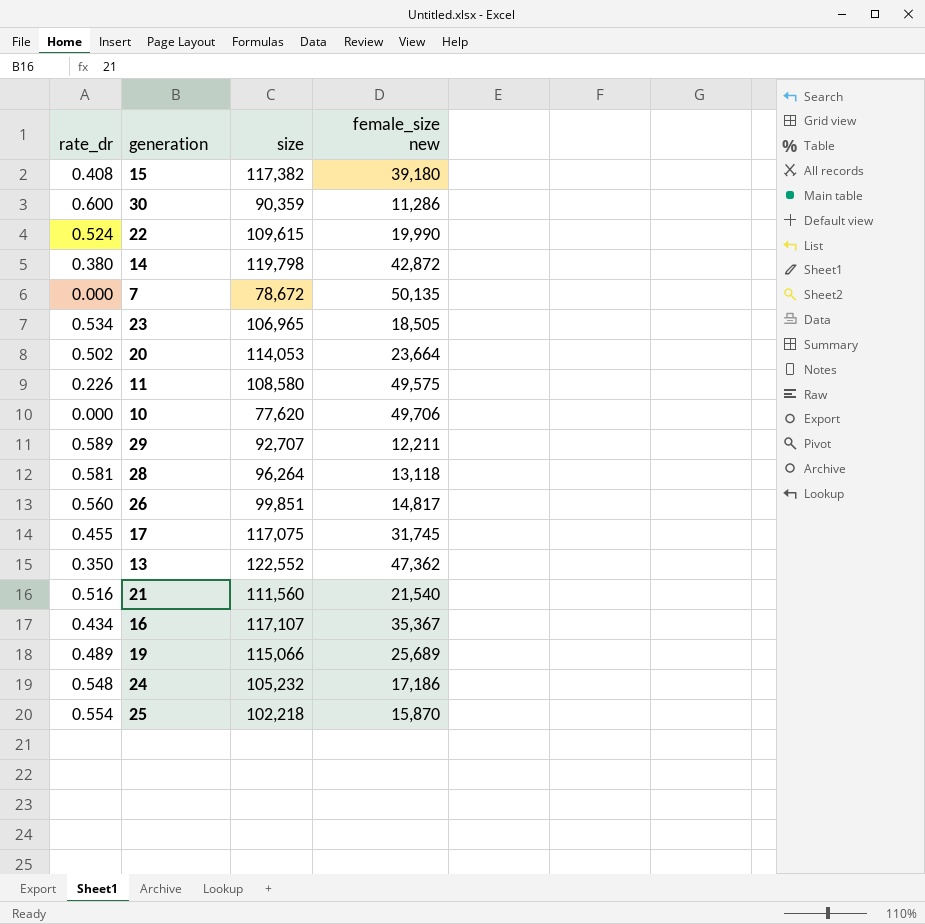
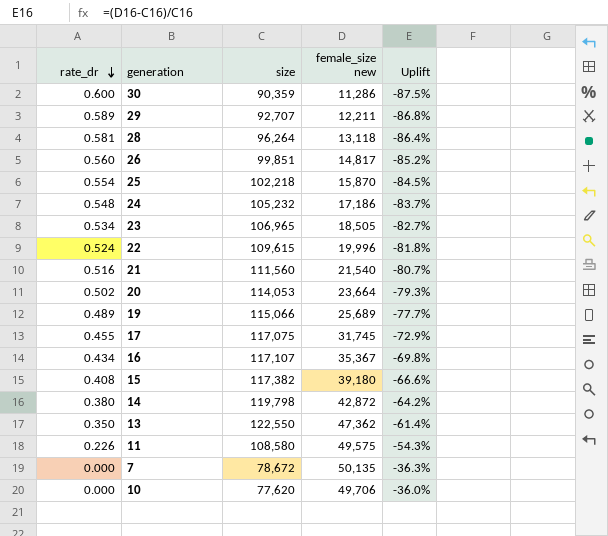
row order: none -> rate_dr descending
column Uplift | formula: none -> ([female_size new] - [size]) / [size]
22 | female_size new: 19,990 -> 19,996
13 | size: 122,552 -> 122,550

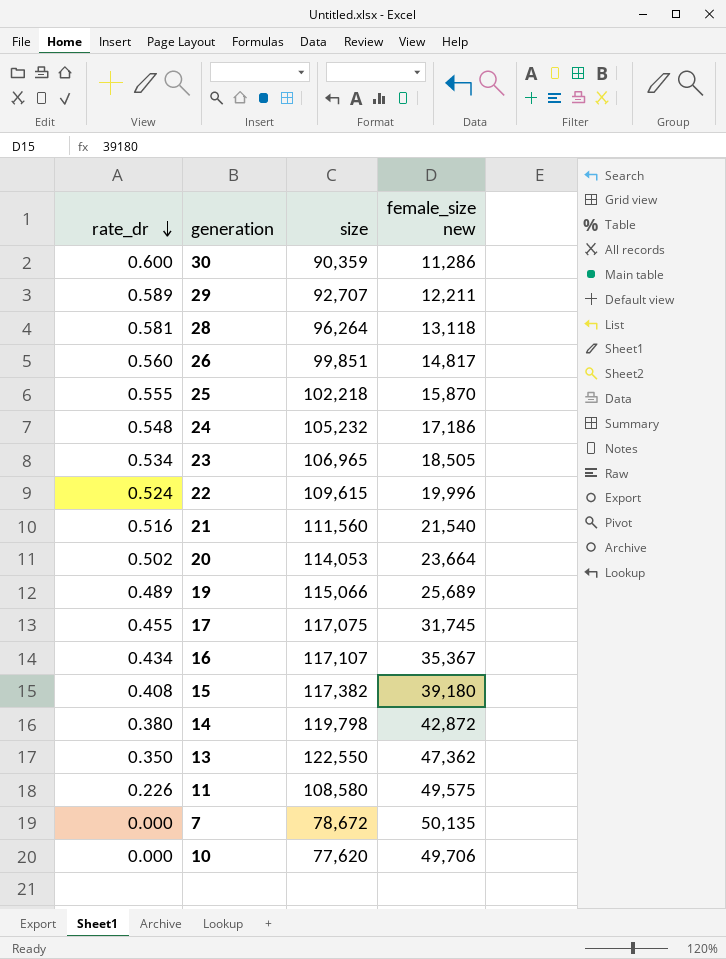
column Uplift | formula: ([female_size new] - [size]) / [size] -> none
25 | rate_dr: 0.554 -> 0.555

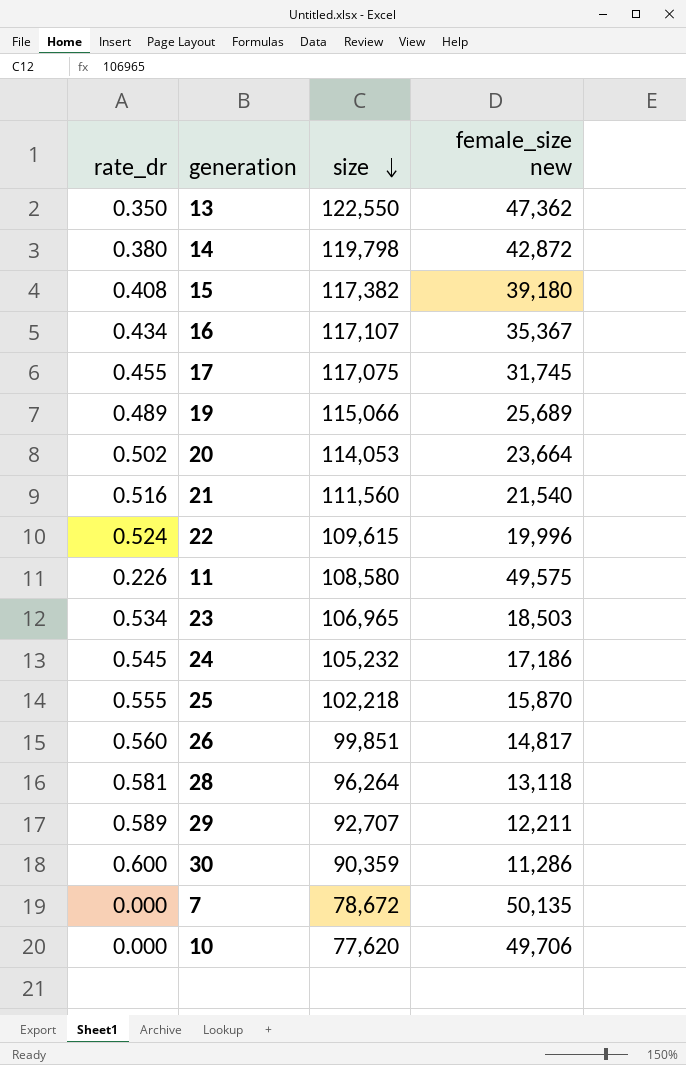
row order: rate_dr descending -> size descending
23 | female_size new: 18,505 -> 18,503
24 | rate_dr: 0.548 -> 0.545

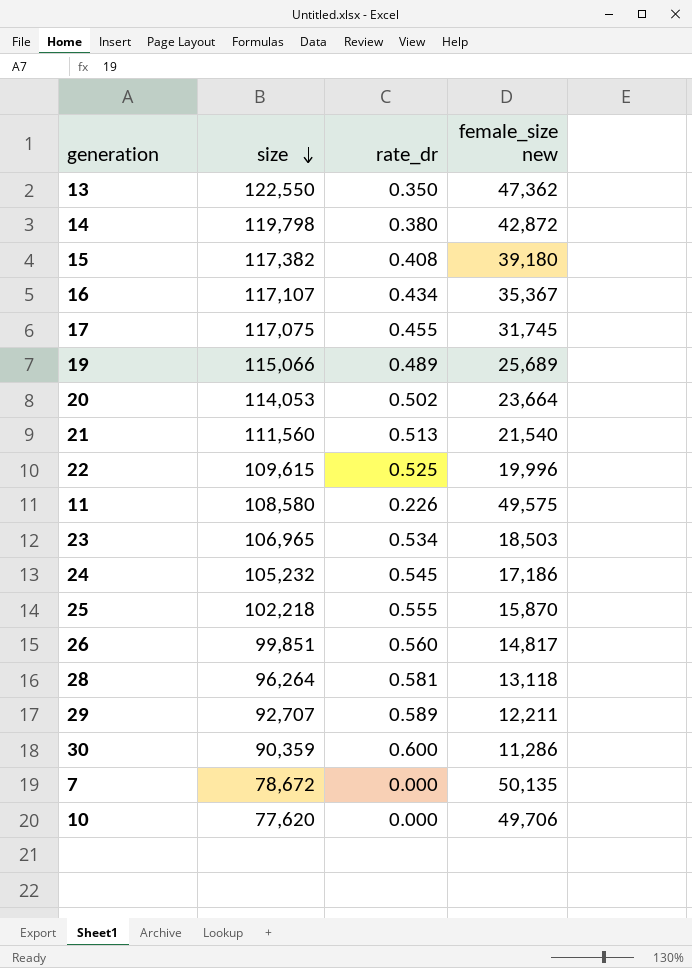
column rate_dr | position: 1 -> 3
21 | rate_dr: 0.516 -> 0.513
22 | rate_dr: 0.524 -> 0.525

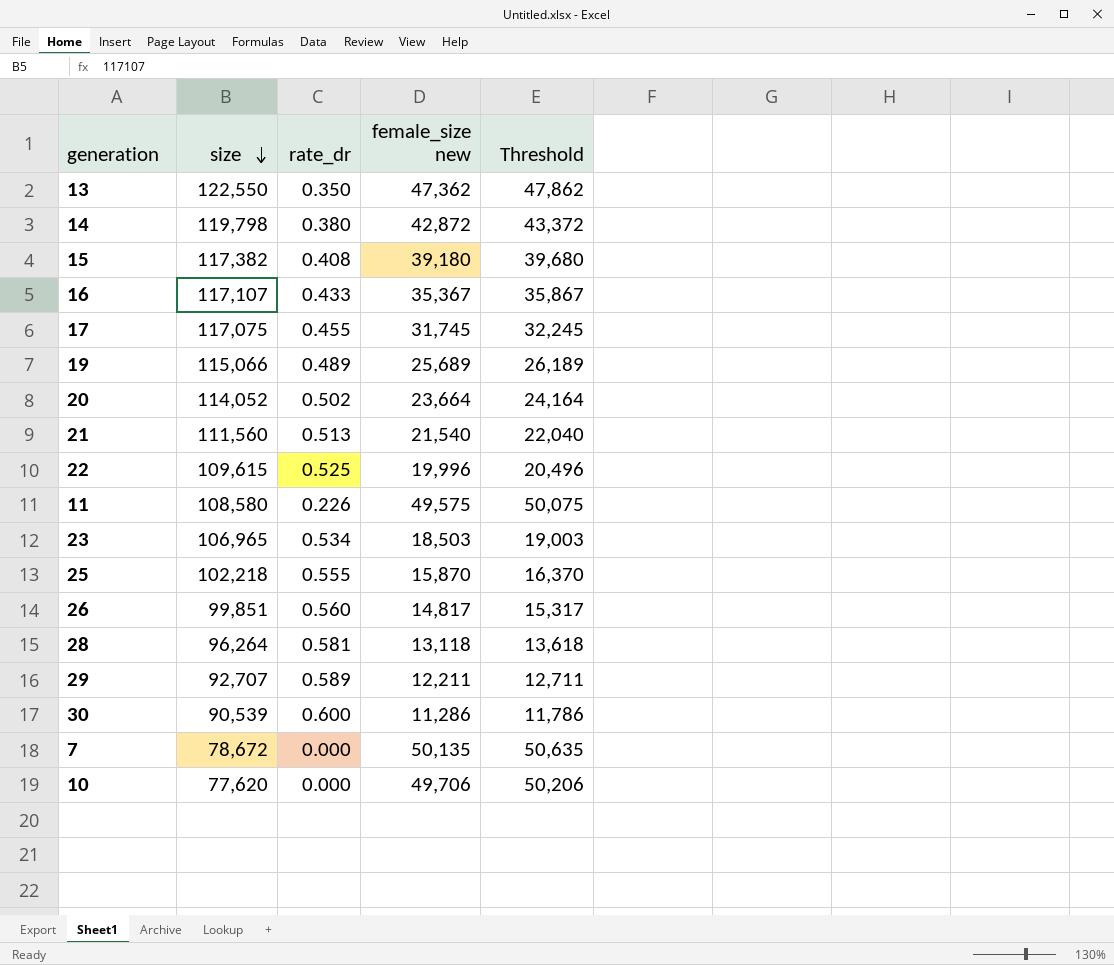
column Threshold | formula: none -> [female_size new] + 500
row 24: 105,232 | 0.545 | 17,186 -> none
16 | rate_dr: 0.434 -> 0.433
20 | size: 114,053 -> 114,052
30 | size: 90,359 -> 90,539

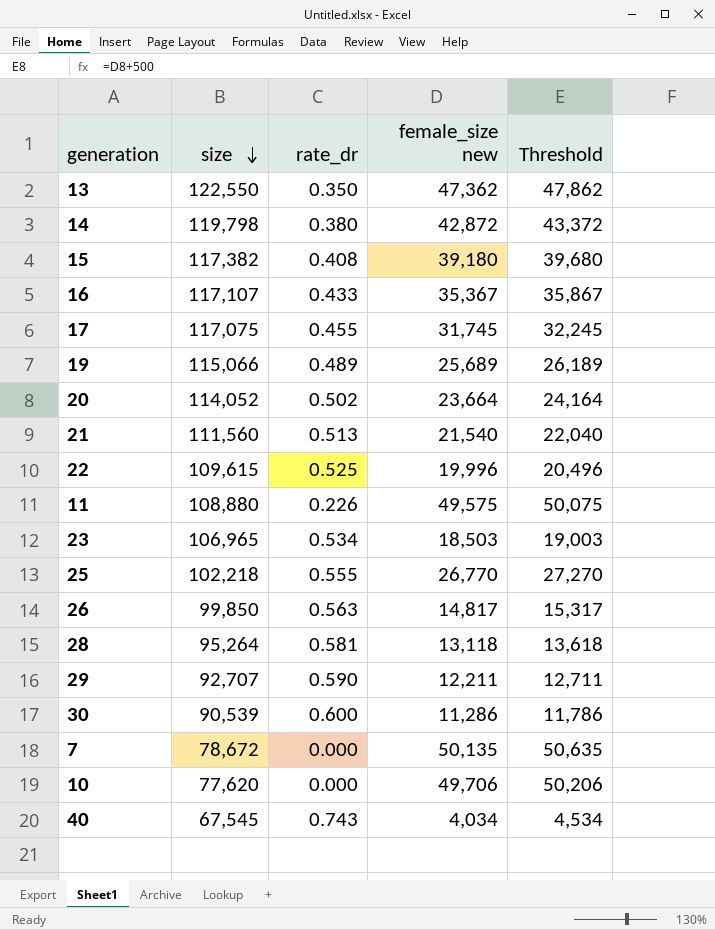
11 | size: 108,580 -> 108,880
25 | female_size new: 15,870 -> 26,770
25 | Threshold: 16,370 -> 27,270
26 | size: 99,851 -> 99,850
26 | rate_dr: 0.560 -> 0.563
28 | size: 96,264 -> 95,264
29 | rate_dr: 0.589 -> 0.590
row 40: none -> 67,545 | 0.743 | 4,034 | 4,534

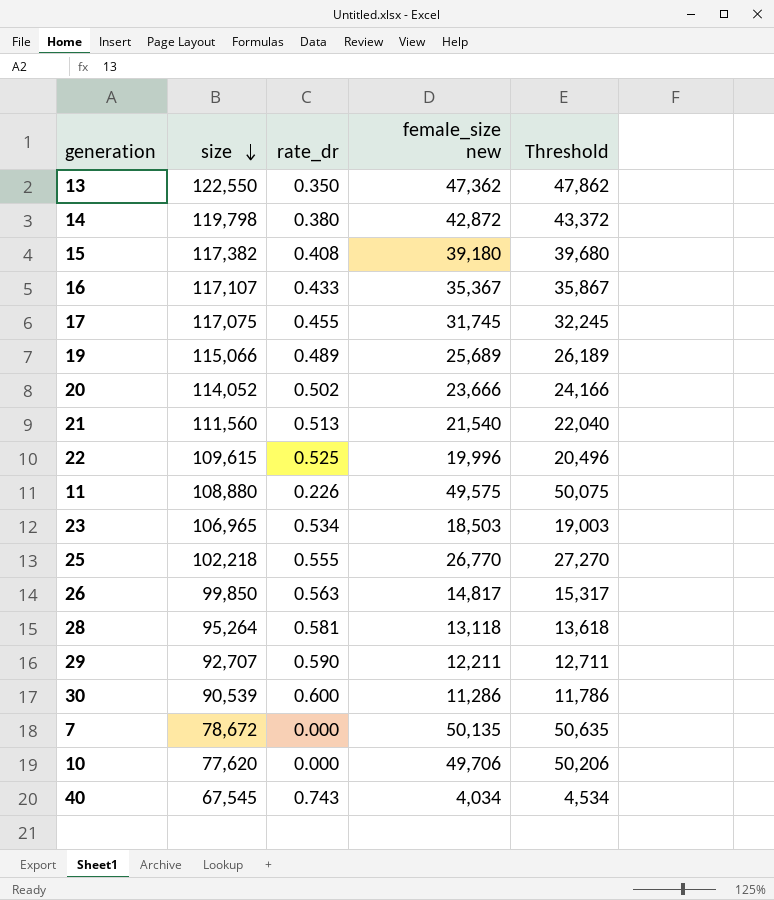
20 | female_size new: 23,664 -> 23,666
20 | Threshold: 24,164 -> 24,166

